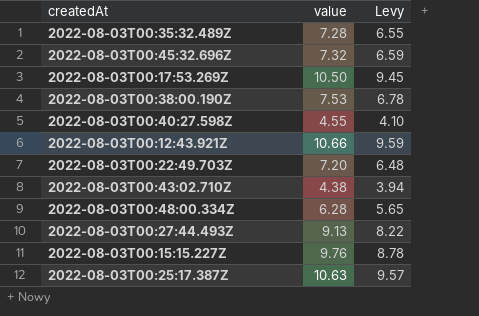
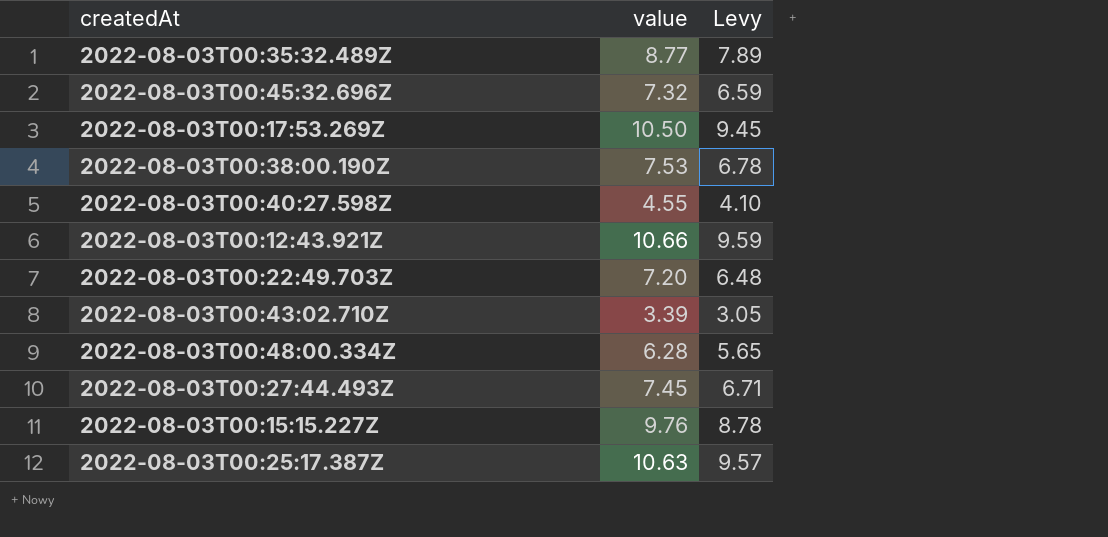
2022-08-03T00:35:32.489Z | value: 7.28 -> 8.77
2022-08-03T00:35:32.489Z | Levy: 6.55 -> 7.89
2022-08-03T00:43:02.710Z | value: 4.38 -> 3.39
2022-08-03T00:43:02.710Z | Levy: 3.94 -> 3.05
2022-08-03T00:27:44.493Z | value: 9.13 -> 7.45
2022-08-03T00:27:44.493Z | Levy: 8.22 -> 6.71

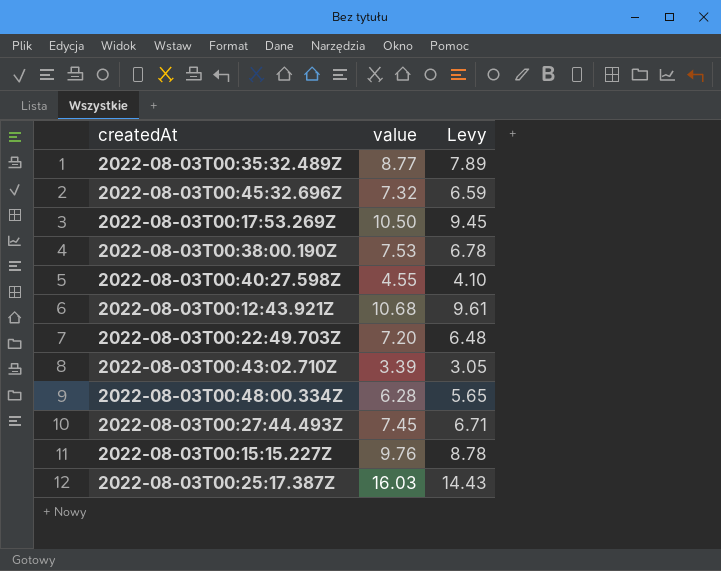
2022-08-03T00:12:43.921Z | value: 10.66 -> 10.68
2022-08-03T00:12:43.921Z | Levy: 9.59 -> 9.61
2022-08-03T00:25:17.387Z | value: 10.63 -> 16.03
2022-08-03T00:25:17.387Z | Levy: 9.57 -> 14.43

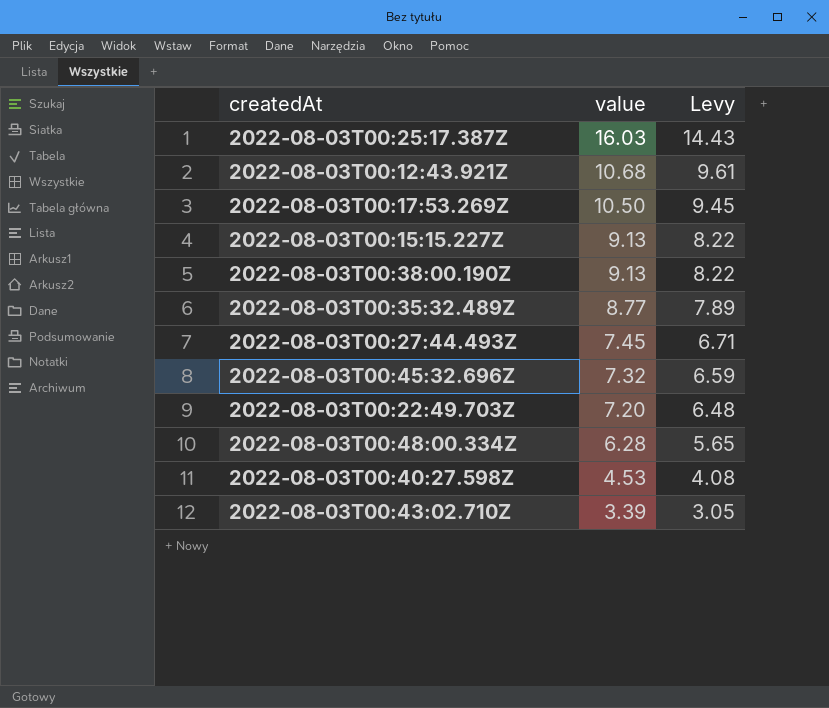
row order: none -> value descending
2022-08-03T00:15:15.227Z | value: 9.76 -> 9.13
2022-08-03T00:15:15.227Z | Levy: 8.78 -> 8.22
2022-08-03T00:38:00.190Z | value: 7.53 -> 9.13
2022-08-03T00:38:00.190Z | Levy: 6.78 -> 8.22
2022-08-03T00:40:27.598Z | value: 4.55 -> 4.53
2022-08-03T00:40:27.598Z | Levy: 4.10 -> 4.08

